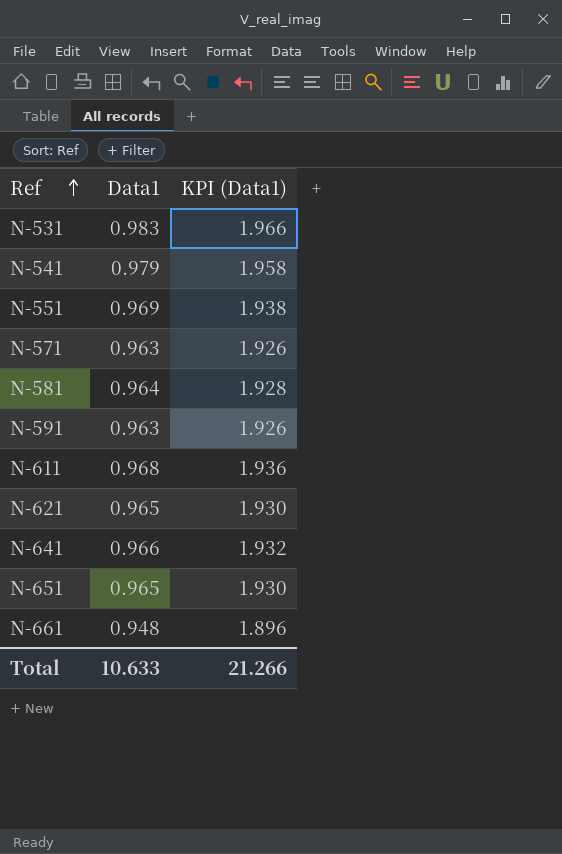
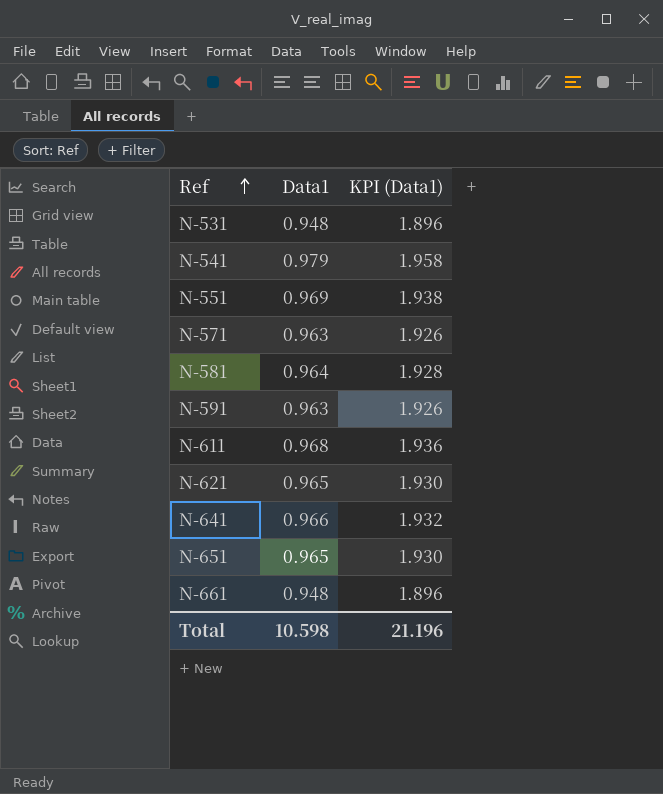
N-531 | Data1: 0.983 -> 0.948
N-531 | KPI (Data1): 1.966 -> 1.896
Total | Data1: 10.633 -> 10.598
Total | KPI (Data1): 21.266 -> 21.196

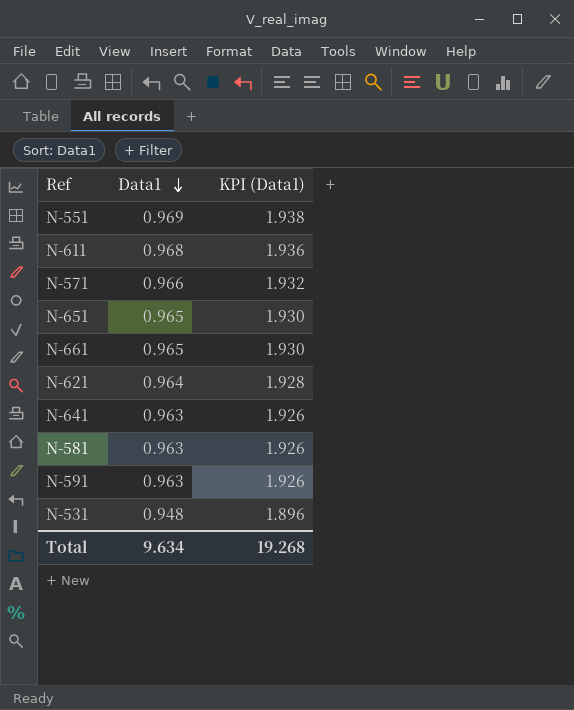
row order: Ref ascending -> Data1 descending
row N-541: 0.979 | 1.958 -> none
N-571 | Data1: 0.963 -> 0.966
N-571 | KPI (Data1): 1.926 -> 1.932
N-661 | Data1: 0.948 -> 0.965
N-661 | KPI (Data1): 1.896 -> 1.930
N-621 | Data1: 0.965 -> 0.964
N-621 | KPI (Data1): 1.930 -> 1.928
N-641 | Data1: 0.966 -> 0.963
N-641 | KPI (Data1): 1.932 -> 1.926
N-581 | Data1: 0.964 -> 0.963
N-581 | KPI (Data1): 1.928 -> 1.926
Total | Data1: 10.598 -> 9.634
Total | KPI (Data1): 21.196 -> 19.268

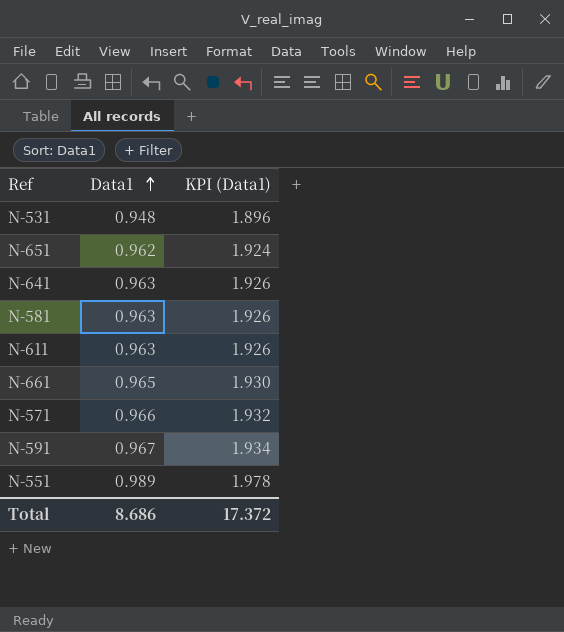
row order: Data1 descending -> Data1 ascending
row N-621: 0.964 | 1.928 -> none
N-651 | Data1: 0.965 -> 0.962
N-651 | KPI (Data1): 1.930 -> 1.924
N-611 | Data1: 0.968 -> 0.963
N-611 | KPI (Data1): 1.936 -> 1.926
N-591 | Data1: 0.963 -> 0.967
N-591 | KPI (Data1): 1.926 -> 1.934
N-551 | Data1: 0.969 -> 0.989
N-551 | KPI (Data1): 1.938 -> 1.978
Total | Data1: 9.634 -> 8.686
Total | KPI (Data1): 19.268 -> 17.372

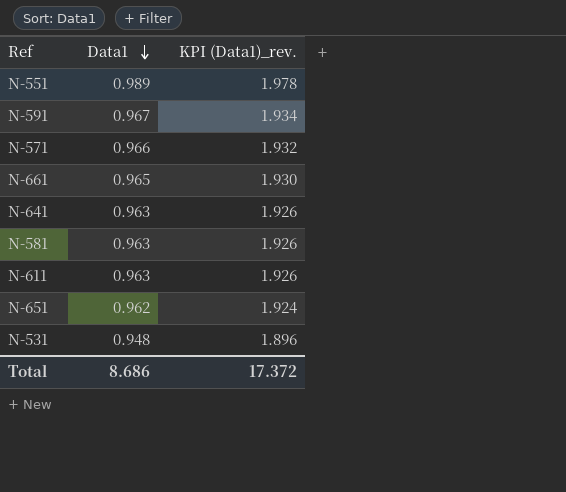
row order: Data1 ascending -> Data1 descending
column name: KPI (Data1) -> KPI (Data1)_rev.

